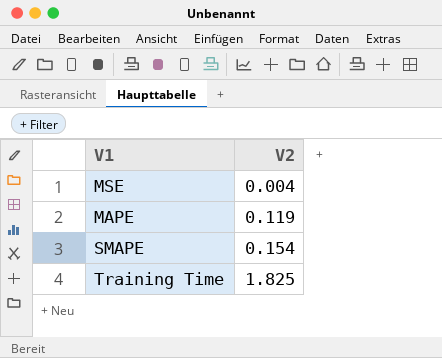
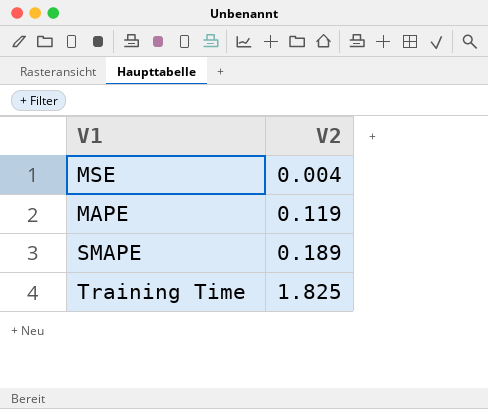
SMAPE | V2: 0.154 -> 0.189

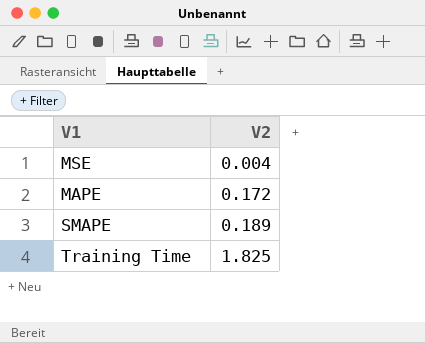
MAPE | V2: 0.119 -> 0.172

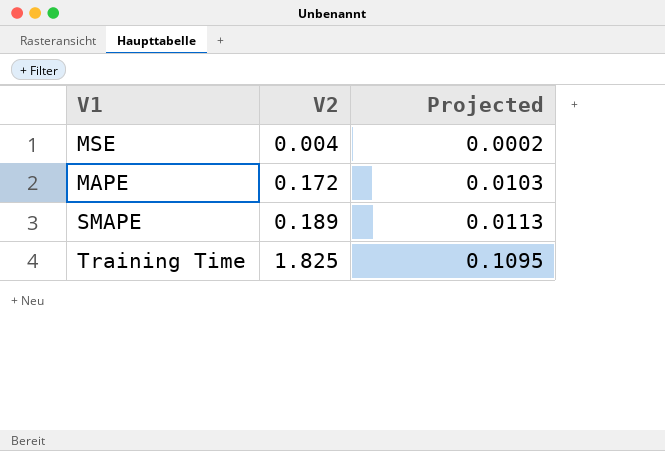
column Projected | formula: none -> [V2] * 0.06

